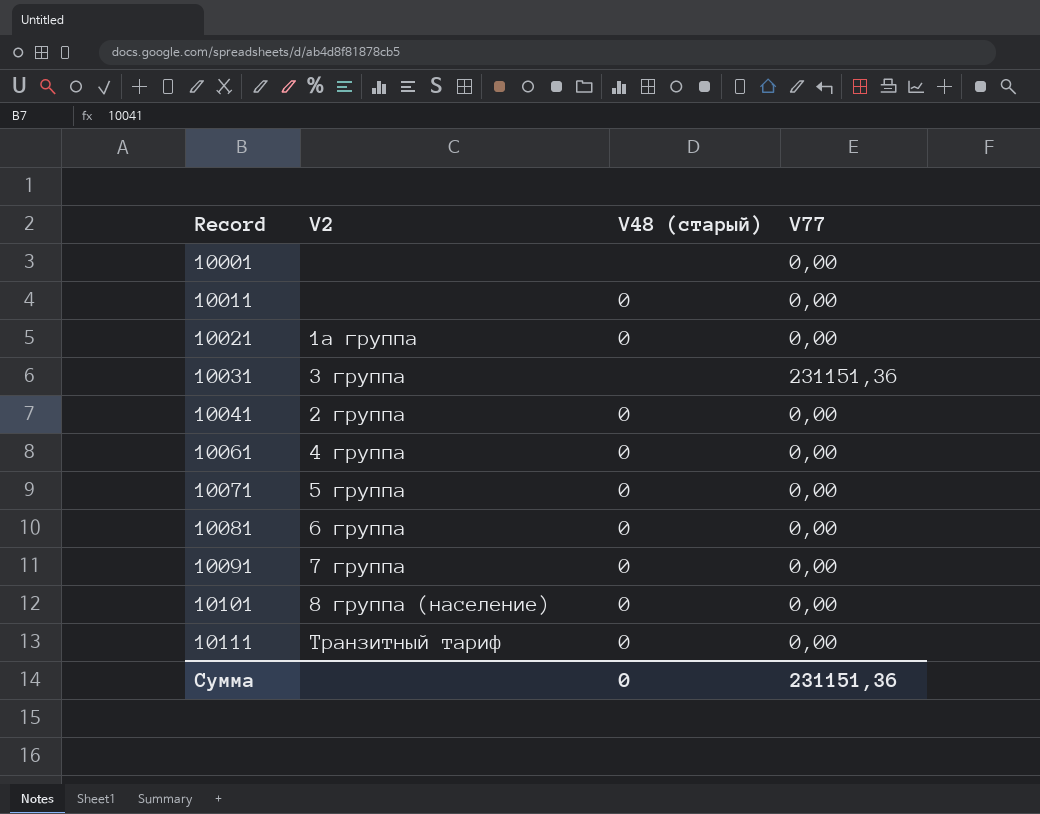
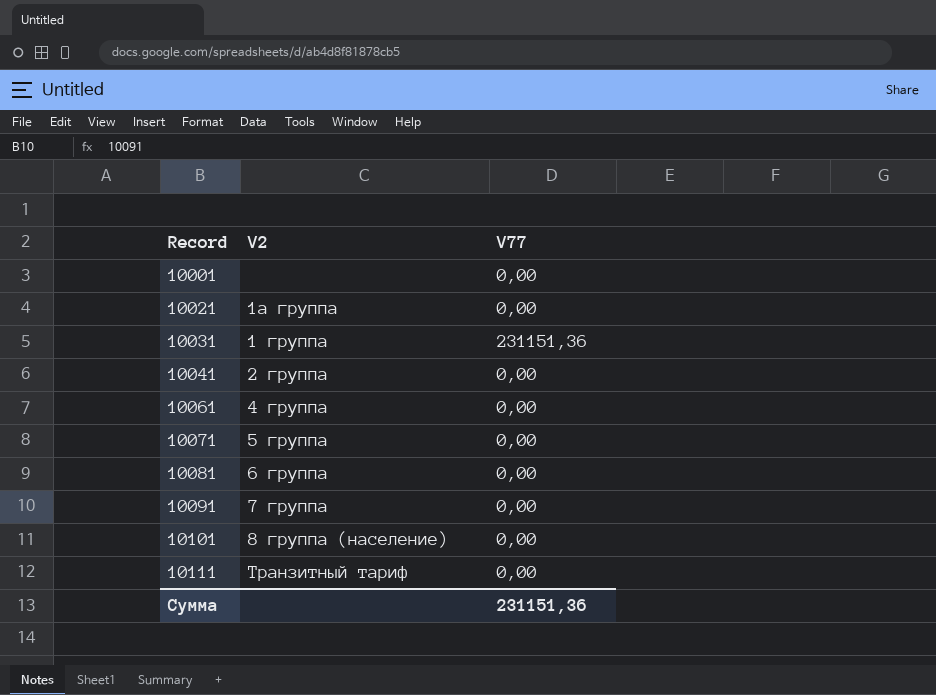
column V48 (старый) | position: 3 -> none
row 10011: none | 0 | 0,00 -> none
10031 | V2: 3 группа -> 1 группа

